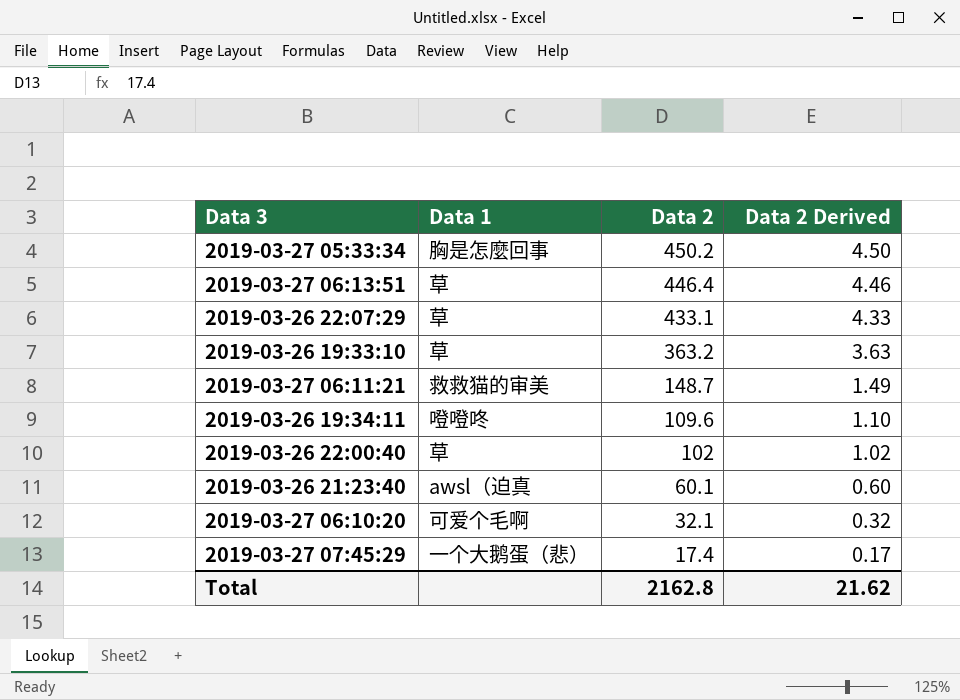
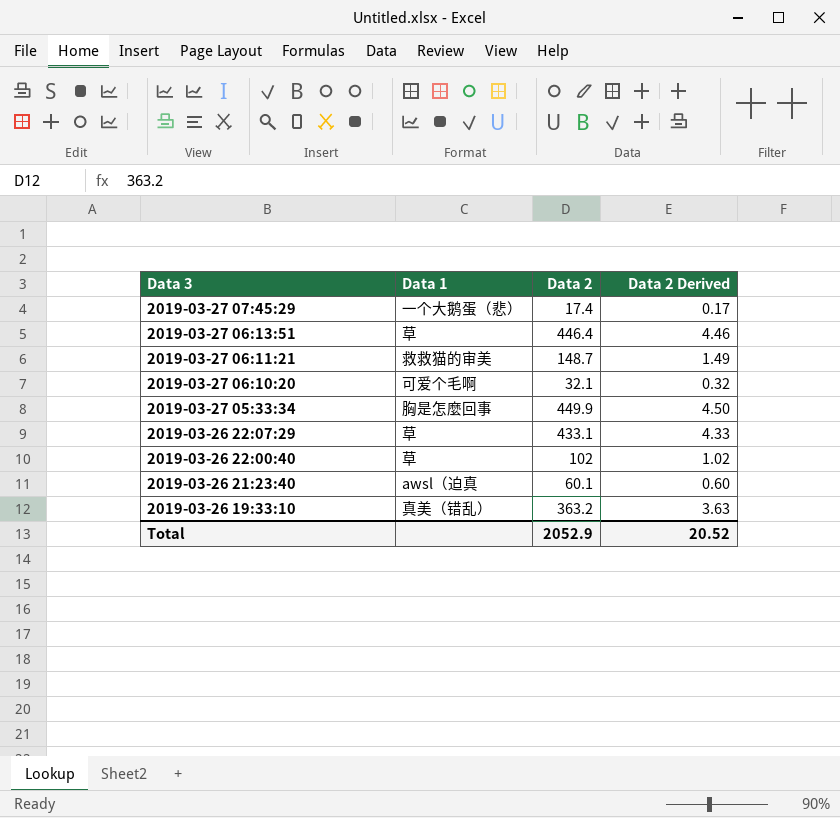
row order: Data 2 descending -> Data 3 descending
row 2019-03-26 19:34:11: 噔噔咚 | 109.6 | 1.10 -> none
2019-03-27 05:33:34 | Data 2: 450.2 -> 449.9
2019-03-26 19:33:10 | Data 1: 草 -> 真美（错乱）
Total | Data 2: 2162.8 -> 2052.9
Total | Data 2 Derived: 21.62 -> 20.52

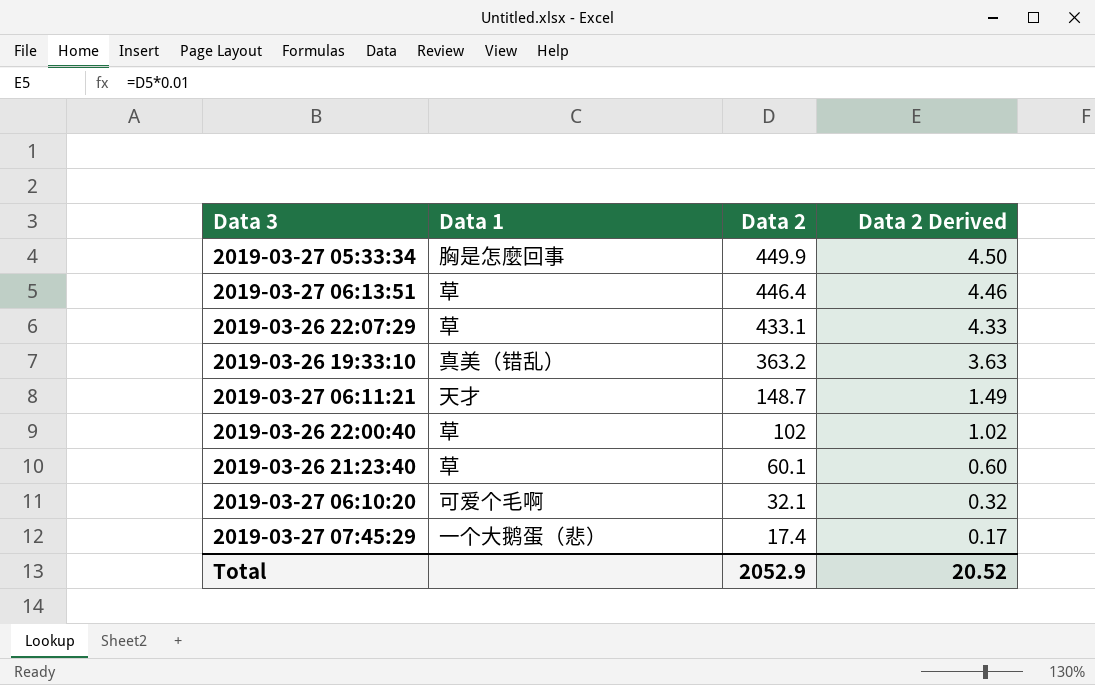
row order: Data 3 descending -> Data 2 descending
2019-03-27 06:11:21 | Data 1: 救救猫的审美 -> 天才
2019-03-26 21:23:40 | Data 1: awsl（迫真 -> 草

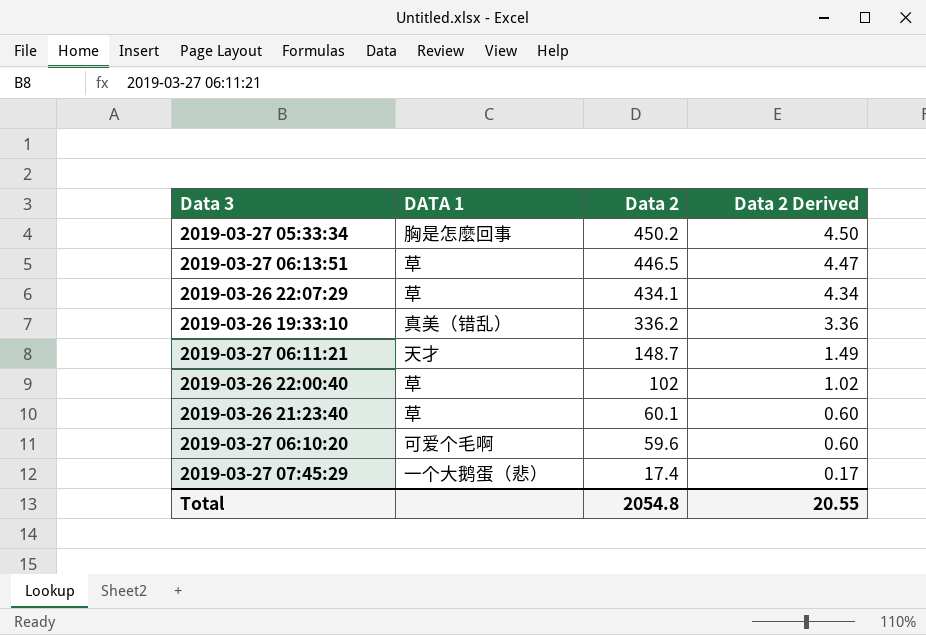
column name: Data 1 -> DATA 1
2019-03-27 05:33:34 | Data 2: 449.9 -> 450.2
2019-03-27 06:13:51 | Data 2: 446.4 -> 446.5
2019-03-27 06:13:51 | Data 2 Derived: 4.46 -> 4.47
2019-03-26 22:07:29 | Data 2: 433.1 -> 434.1
2019-03-26 22:07:29 | Data 2 Derived: 4.33 -> 4.34
2019-03-26 19:33:10 | Data 2: 363.2 -> 336.2
2019-03-26 19:33:10 | Data 2 Derived: 3.63 -> 3.36
2019-03-27 06:10:20 | Data 2: 32.1 -> 59.6
2019-03-27 06:10:20 | Data 2 Derived: 0.32 -> 0.60
Total | Data 2: 2052.9 -> 2054.8
Total | Data 2 Derived: 20.52 -> 20.55

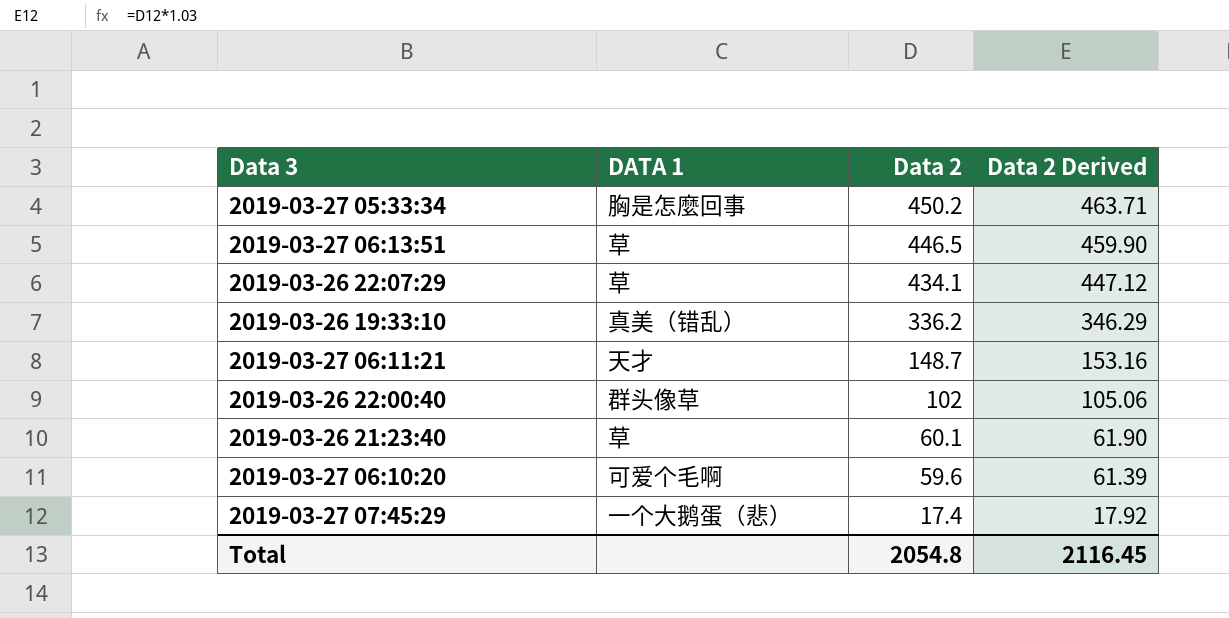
column Data 2 Derived | formula: [Data 2] * 0.01 -> [Data 2] * 1.03
2019-03-26 22:00:40 | DATA 1: 草 -> 群头像草
Total | Data 2 Derived: 20.55 -> 2116.45

